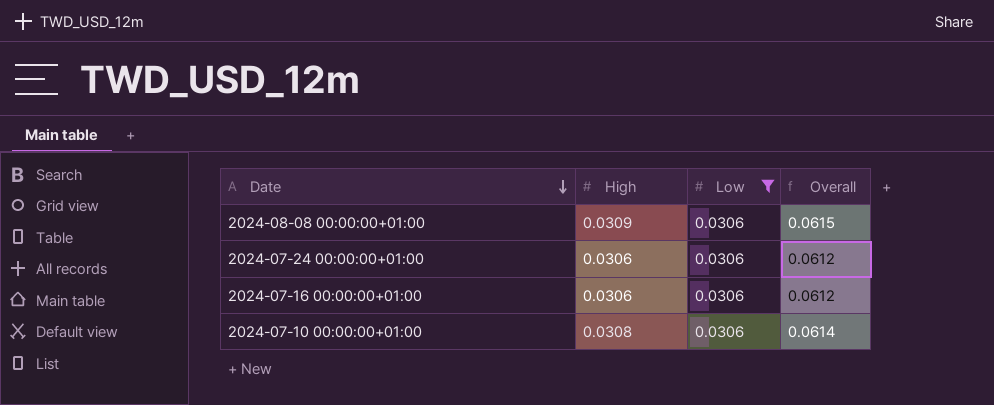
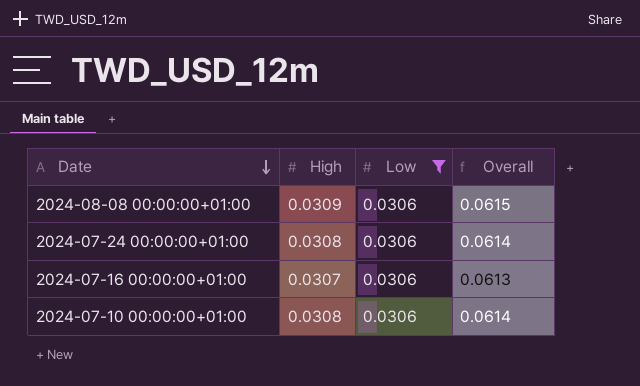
2024-07-24 00:00:00+01:00 | High: 0.0306 -> 0.0308
2024-07-24 00:00:00+01:00 | Overall: 0.0612 -> 0.0614
2024-07-16 00:00:00+01:00 | High: 0.0306 -> 0.0307
2024-07-16 00:00:00+01:00 | Overall: 0.0612 -> 0.0613

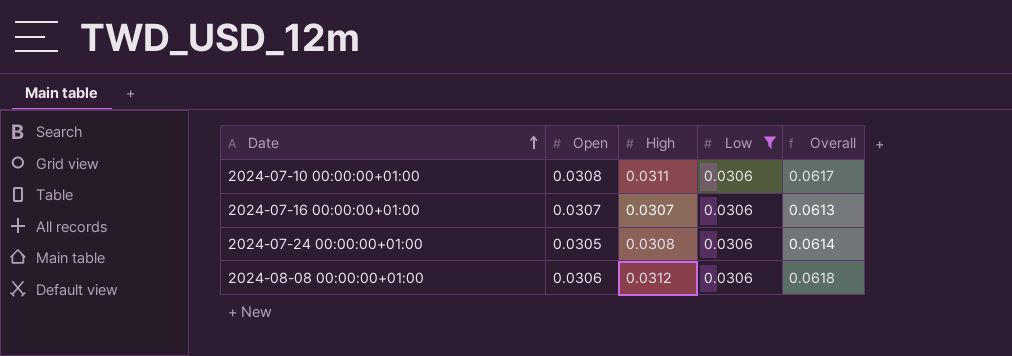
row order: Date descending -> Date ascending
column Open | position: none -> 2
2024-07-10 00:00:00+01:00 | High: 0.0308 -> 0.0311
2024-07-10 00:00:00+01:00 | Overall: 0.0614 -> 0.0617
2024-08-08 00:00:00+01:00 | High: 0.0309 -> 0.0312
2024-08-08 00:00:00+01:00 | Overall: 0.0615 -> 0.0618

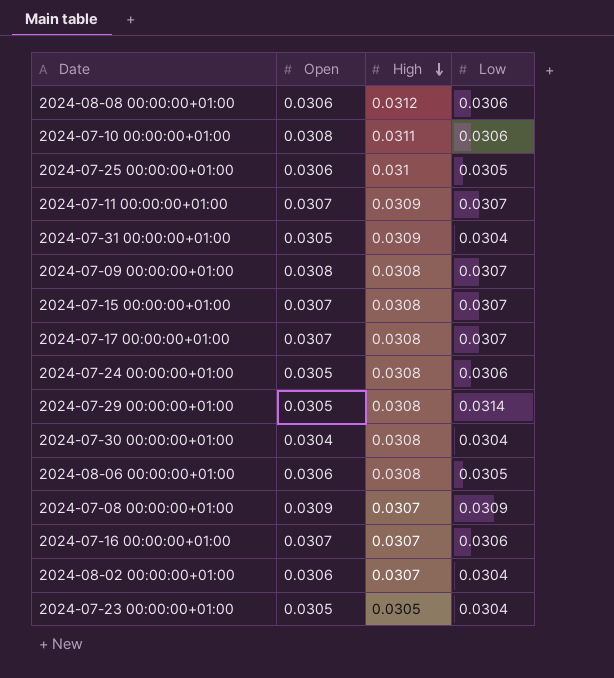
filter: Low = 0.0306 -> none
row order: Date ascending -> High descending
column Overall | formula: [High] + [Low] -> none

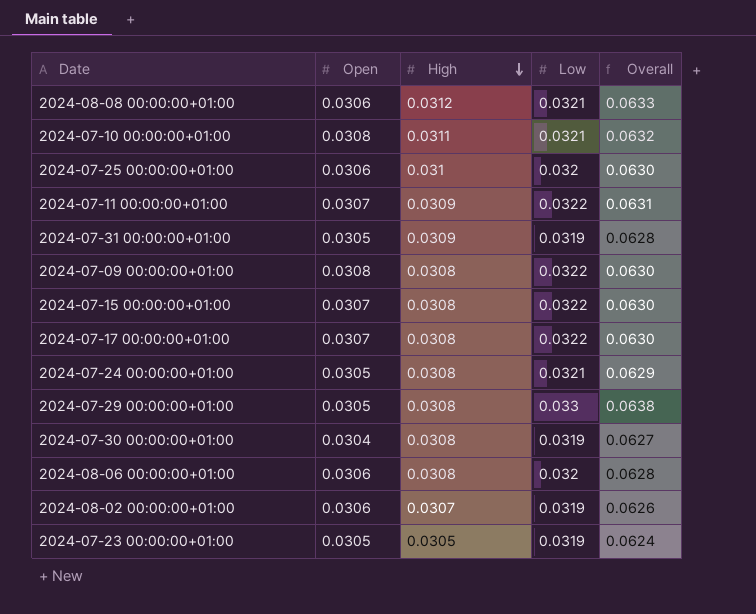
column Overall | formula: none -> [High] + [Low]
row 2024-07-08 00:00:00+01:00: 0.0309 | 0.0307 | 0.0309 -> none
row 2024-07-16 00:00:00+01:00: 0.0307 | 0.0307 | 0.0306 -> none
2024-08-08 00:00:00+01:00 | Low: 0.0306 -> 0.0321
2024-07-10 00:00:00+01:00 | Low: 0.0306 -> 0.0321
2024-07-25 00:00:00+01:00 | Low: 0.0305 -> 0.032
2024-07-11 00:00:00+01:00 | Low: 0.0307 -> 0.0322
2024-07-31 00:00:00+01:00 | Low: 0.0304 -> 0.0319
2024-07-09 00:00:00+01:00 | Low: 0.0307 -> 0.0322
2024-07-15 00:00:00+01:00 | Low: 0.0307 -> 0.0322
2024-07-17 00:00:00+01:00 | Low: 0.0307 -> 0.0322
2024-07-24 00:00:00+01:00 | Low: 0.0306 -> 0.0321
2024-07-29 00:00:00+01:00 | Low: 0.0314 -> 0.033
2024-07-30 00:00:00+01:00 | Low: 0.0304 -> 0.0319
2024-08-06 00:00:00+01:00 | Low: 0.0305 -> 0.032
2024-08-02 00:00:00+01:00 | Low: 0.0304 -> 0.0319
2024-07-23 00:00:00+01:00 | Low: 0.0304 -> 0.0319

